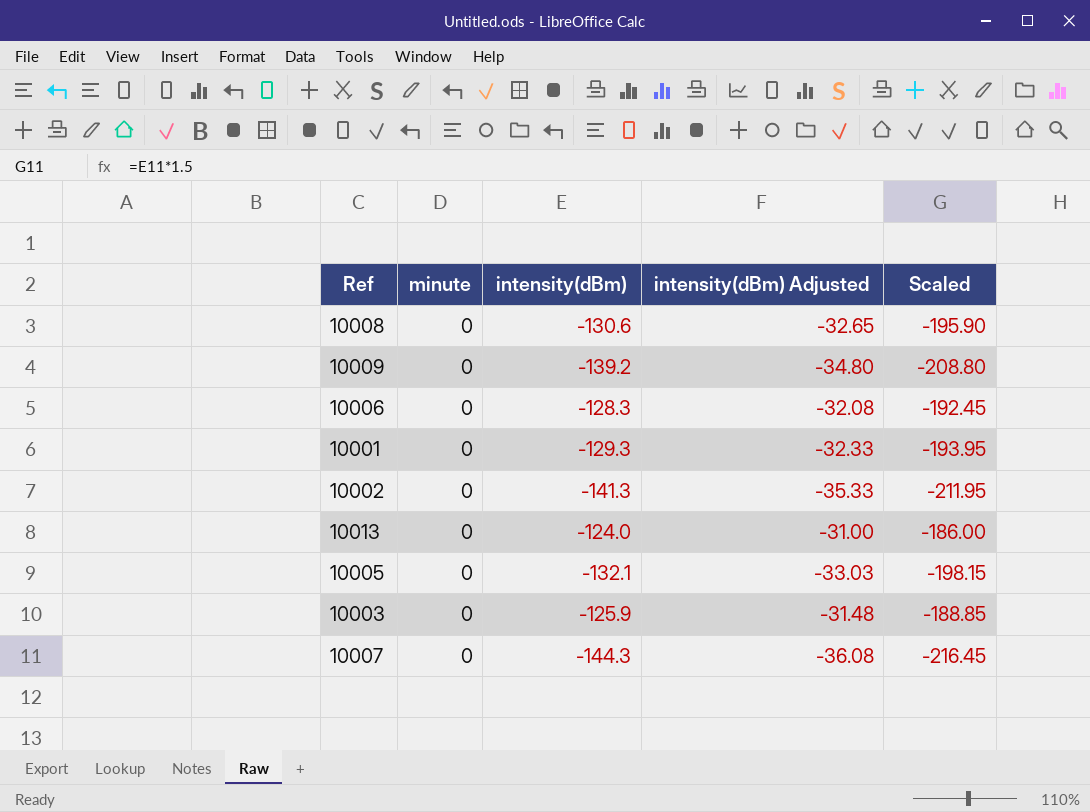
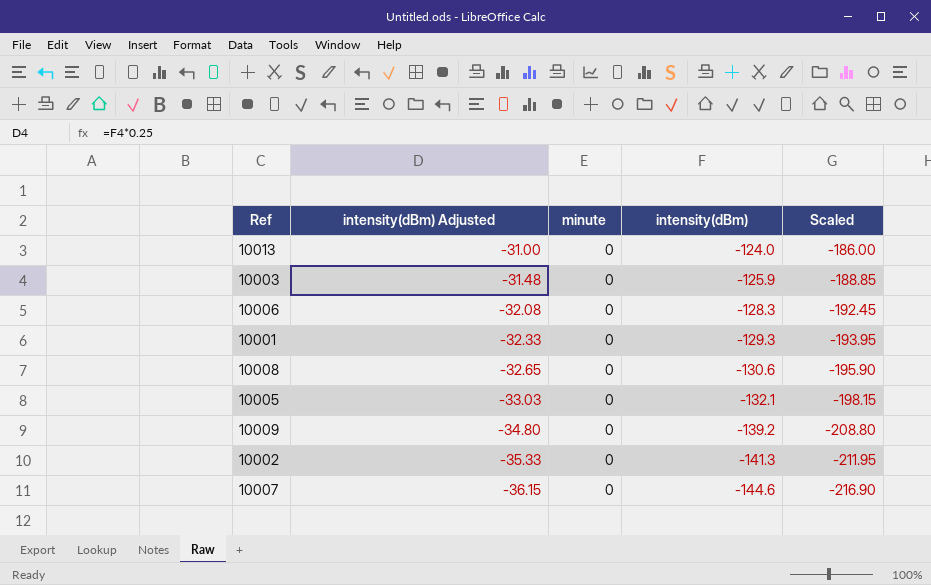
row order: none -> intensity(dBm) Adjusted descending
column intensity(dBm) Adjusted | position: 4 -> 2
10007 | intensity(dBm) Adjusted: -36.08 -> -36.15
10007 | intensity(dBm): -144.3 -> -144.6
10007 | Scaled: -216.45 -> -216.90

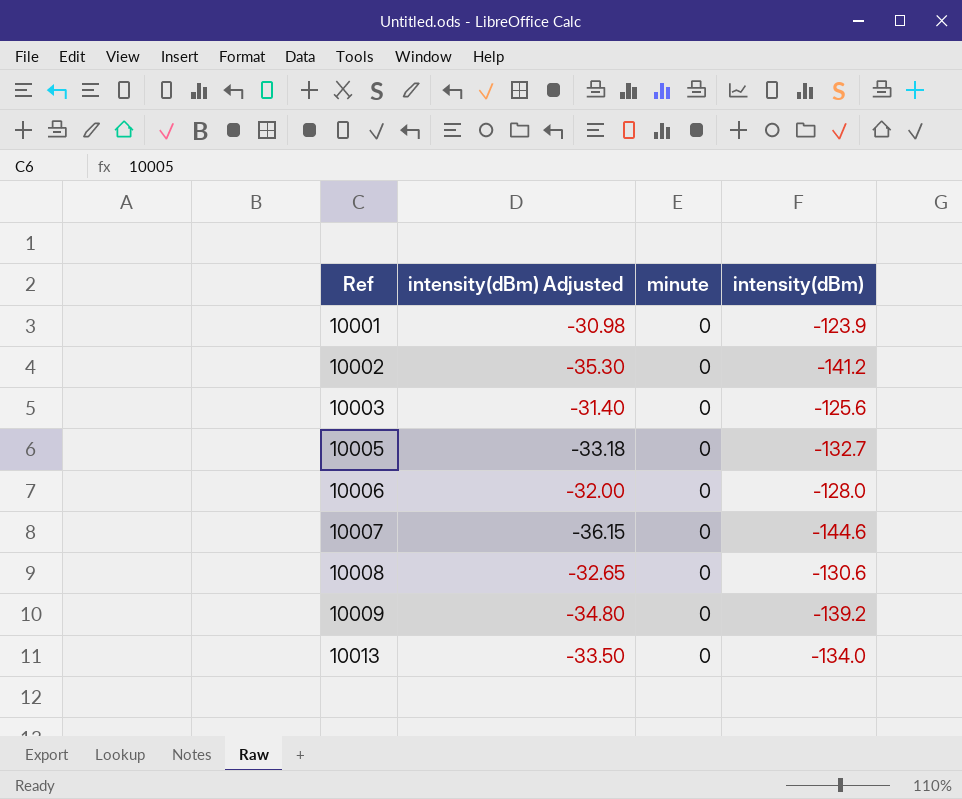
row order: intensity(dBm) Adjusted descending -> Ref ascending
column Scaled | formula: [intensity(dBm)] * 1.5 -> none
10001 | intensity(dBm) Adjusted: -32.33 -> -30.98
10001 | intensity(dBm): -129.3 -> -123.9
10002 | intensity(dBm) Adjusted: -35.33 -> -35.30
10002 | intensity(dBm): -141.3 -> -141.2
10003 | intensity(dBm) Adjusted: -31.48 -> -31.40
10003 | intensity(dBm): -125.9 -> -125.6
10005 | intensity(dBm) Adjusted: -33.03 -> -33.18
10005 | intensity(dBm): -132.1 -> -132.7
10006 | intensity(dBm) Adjusted: -32.08 -> -32.00
10006 | intensity(dBm): -128.3 -> -128.0
10013 | intensity(dBm) Adjusted: -31.00 -> -33.50
10013 | intensity(dBm): -124.0 -> -134.0

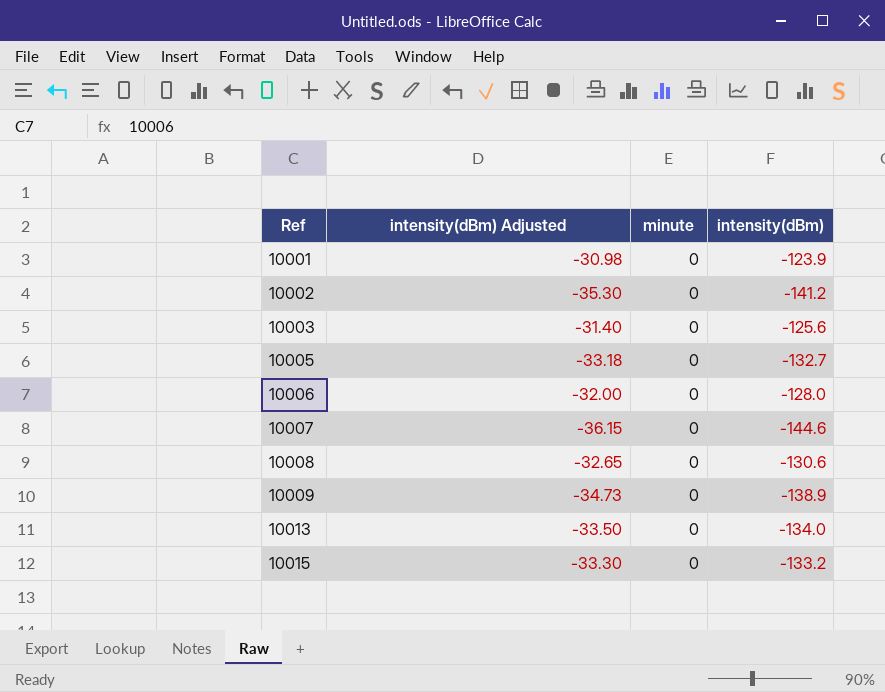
10009 | intensity(dBm) Adjusted: -34.80 -> -34.73
10009 | intensity(dBm): -139.2 -> -138.9
row 10015: none -> -33.30 | 0 | -133.2

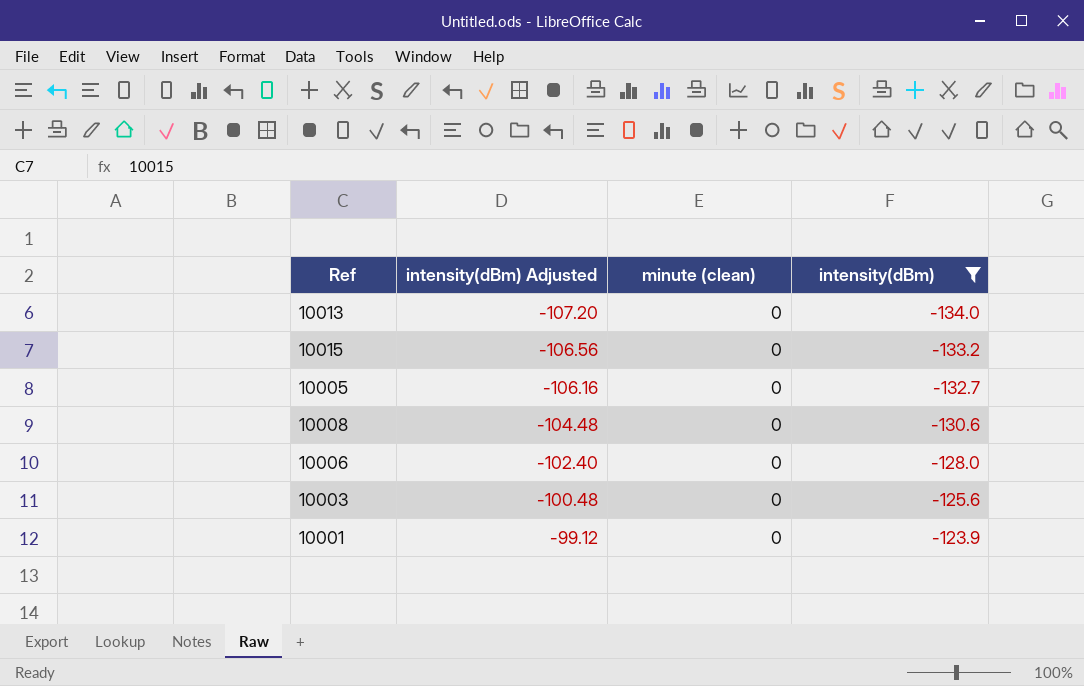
filter: none -> intensity(dBm) >= -134.0
row order: Ref ascending -> intensity(dBm) Adjusted ascending
column intensity(dBm) Adjusted | formula: [intensity(dBm)] * 0.25 -> [intensity(dBm)] * 0.8
column name: minute -> minute (clean)

